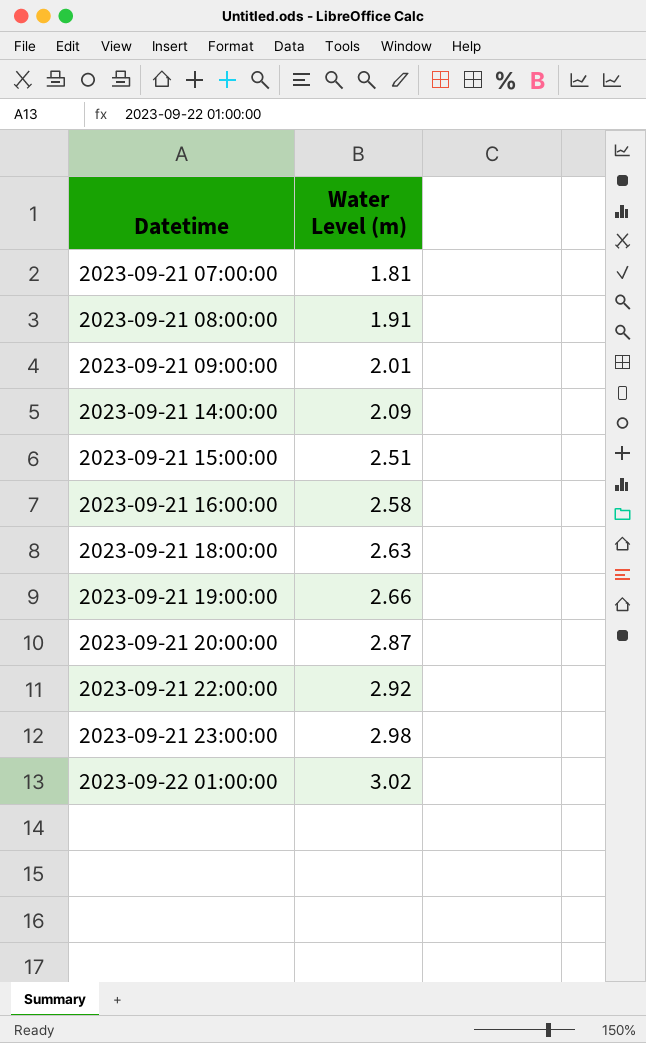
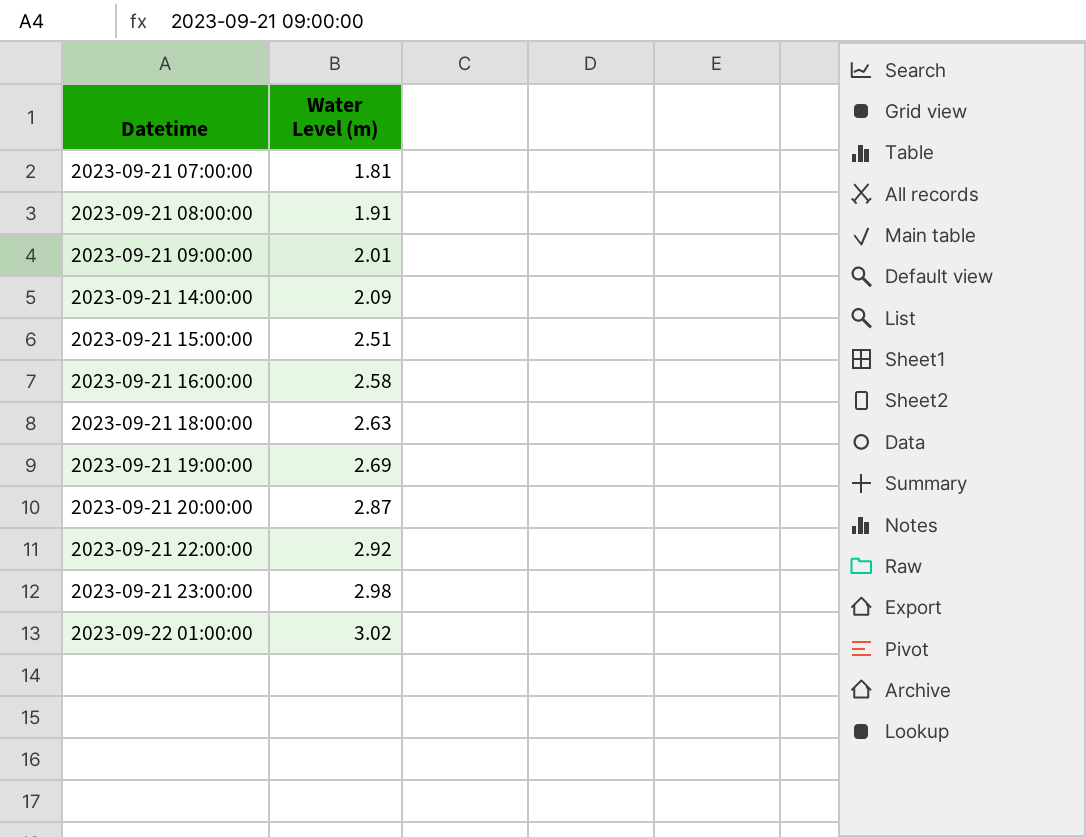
2023-09-21 19:00:00 | Water Level (m): 2.66 -> 2.69

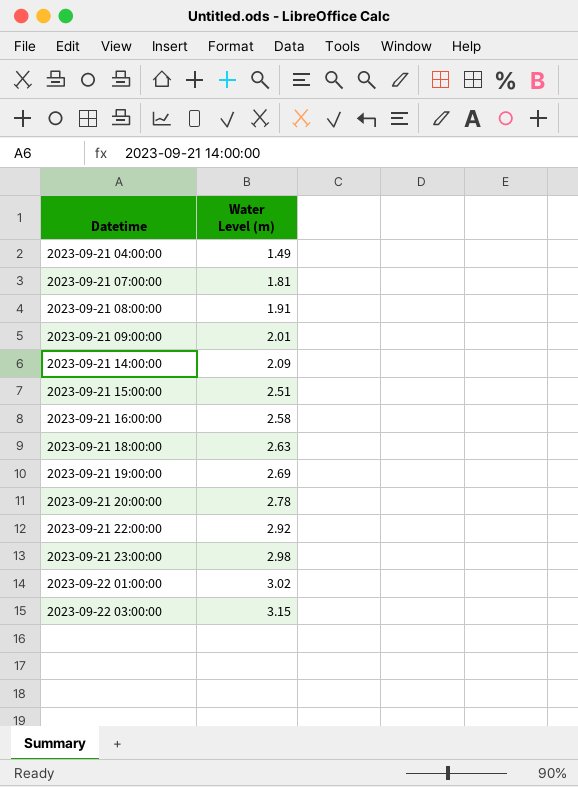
row 2023-09-21 04:00:00: none -> 1.49
2023-09-21 20:00:00 | Water Level (m): 2.87 -> 2.78
row 2023-09-22 03:00:00: none -> 3.15

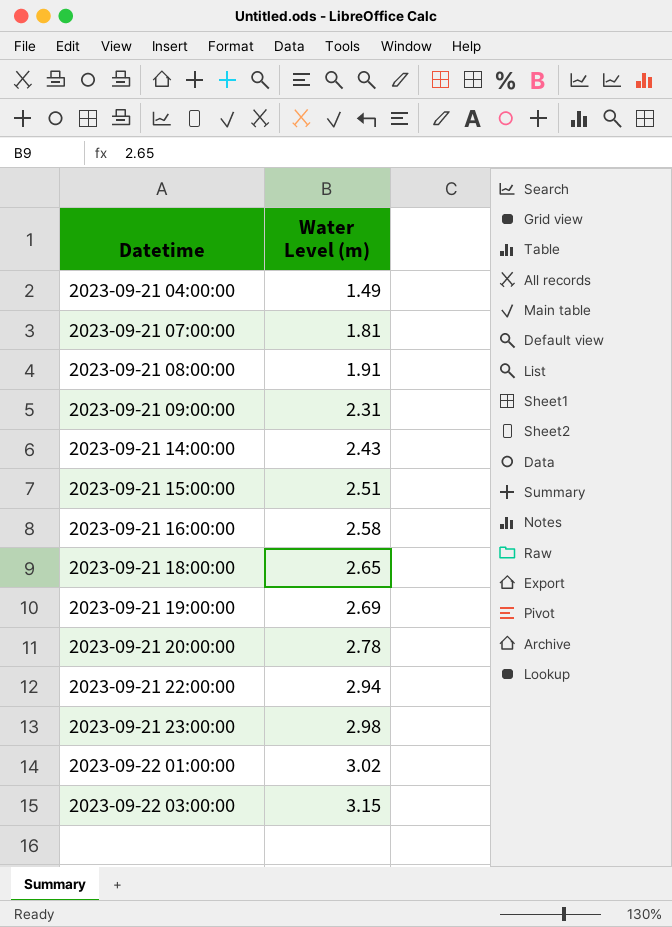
2023-09-21 09:00:00 | Water Level (m): 2.01 -> 2.31
2023-09-21 14:00:00 | Water Level (m): 2.09 -> 2.43
2023-09-21 18:00:00 | Water Level (m): 2.63 -> 2.65
2023-09-21 22:00:00 | Water Level (m): 2.92 -> 2.94

